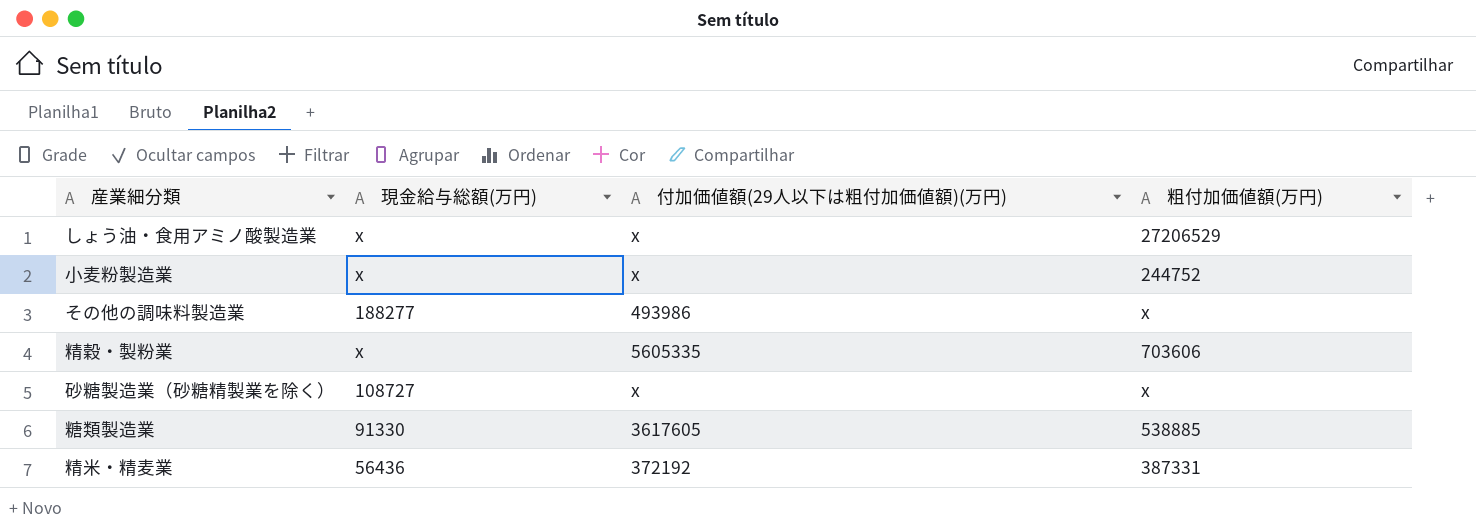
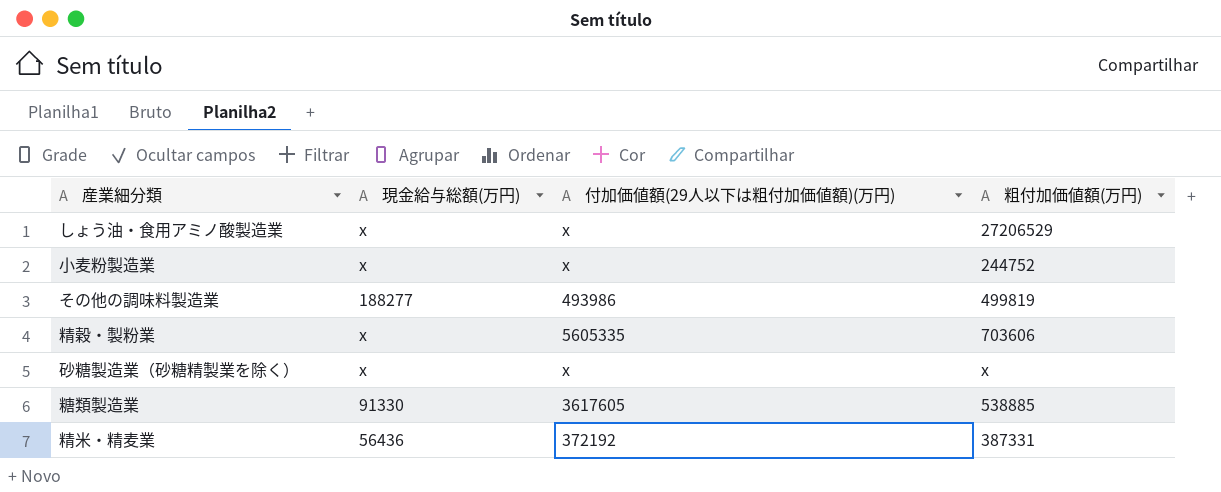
その他の調味料製造業 | 粗付加価値額(万円): x -> 499819
砂糖製造業（砂糖精製業を除く） | 現金給与総額(万円): 108727 -> x

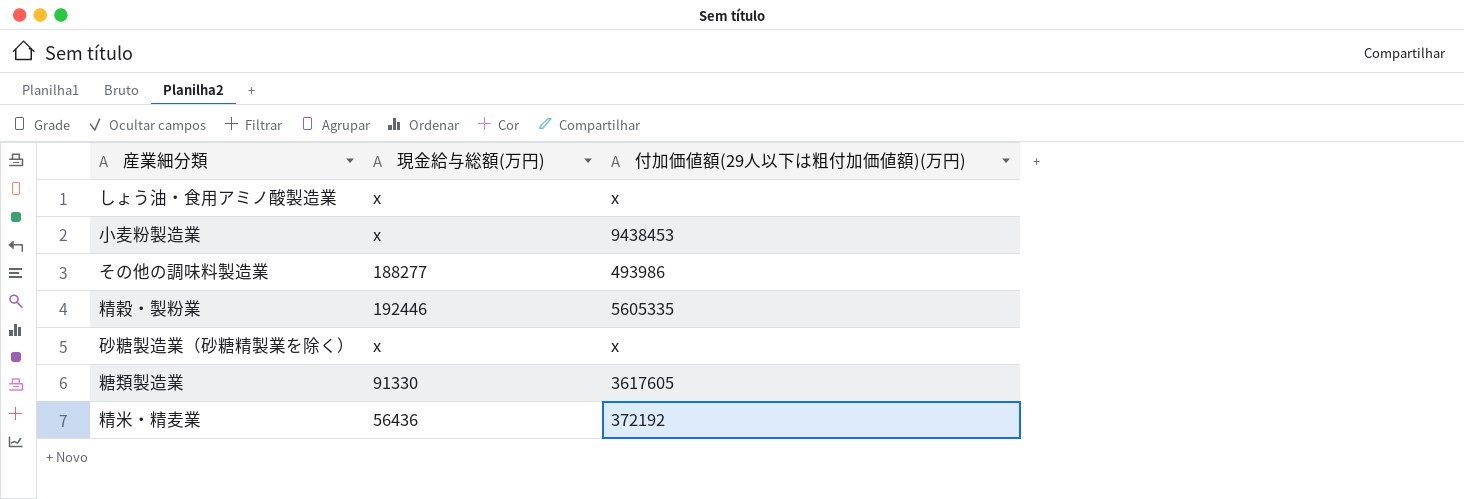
column 粗付加価値額(万円) | position: 4 -> none
小麦粉製造業 | 付加価値額(29人以下は粗付加価値額)(万円): x -> 9438453
精穀・製粉業 | 現金給与総額(万円): x -> 192446

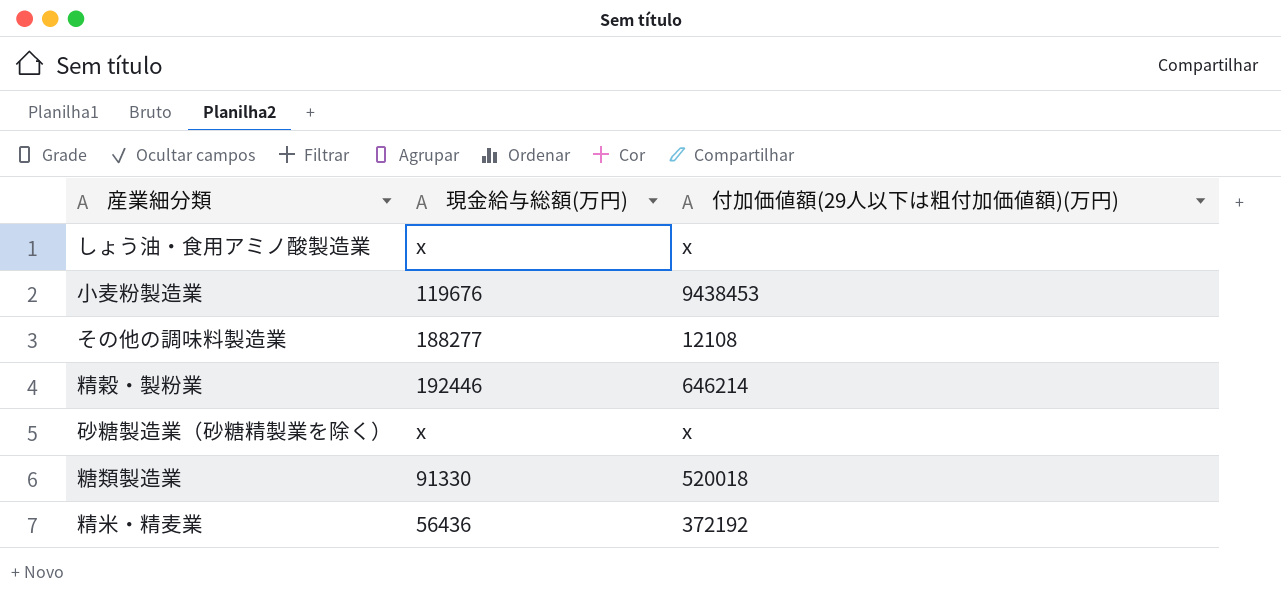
小麦粉製造業 | 現金給与総額(万円): x -> 119676
その他の調味料製造業 | 付加価値額(29人以下は粗付加価値額)(万円): 493986 -> 12108
精穀・製粉業 | 付加価値額(29人以下は粗付加価値額)(万円): 5605335 -> 646214
糖類製造業 | 付加価値額(29人以下は粗付加価値額)(万円): 3617605 -> 520018

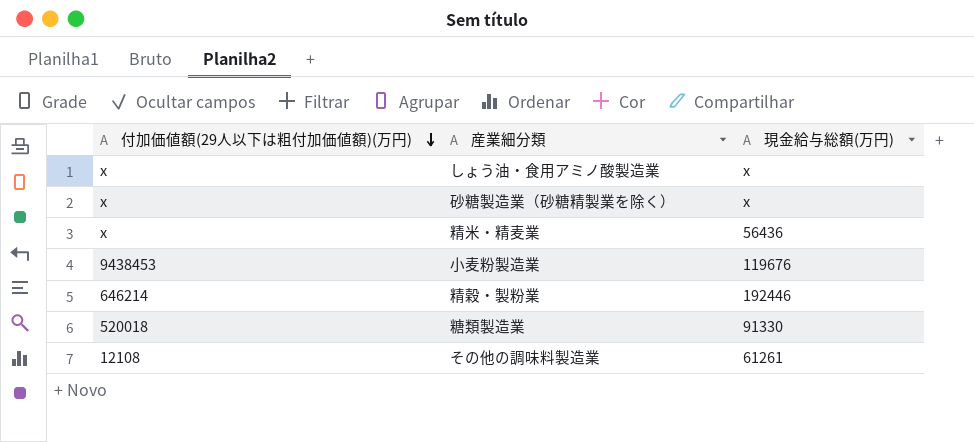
row order: none -> 付加価値額(29人以下は粗付加価値額)(万円) descending
column 付加価値額(29人以下は粗付加価値額)(万円) | position: 3 -> 1
精米・精麦業 | 付加価値額(29人以下は粗付加価値額)(万円): 372192 -> x
その他の調味料製造業 | 現金給与総額(万円): 188277 -> 61261

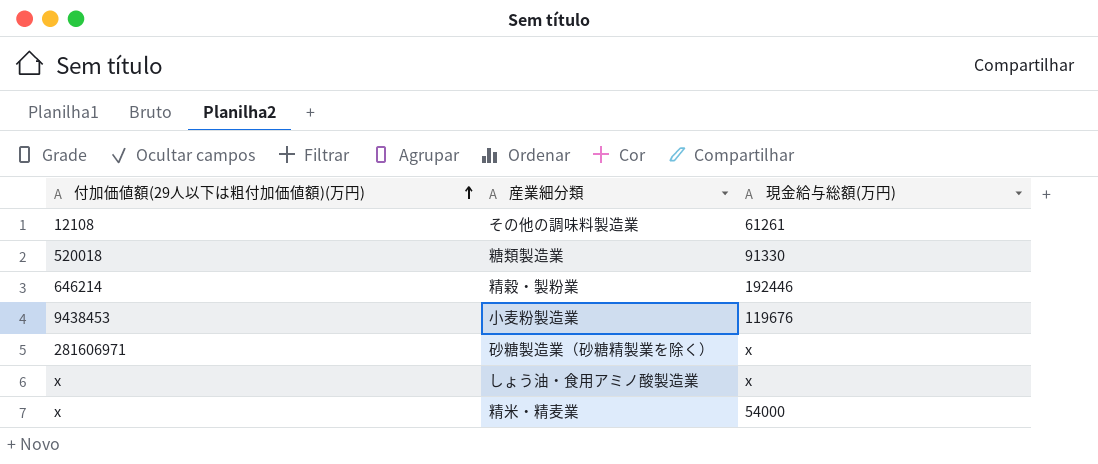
row order: 付加価値額(29人以下は粗付加価値額)(万円) descending -> 付加価値額(29人以下は粗付加価値額)(万円) ascending
砂糖製造業（砂糖精製業を除く） | 付加価値額(29人以下は粗付加価値額)(万円): x -> 281606971
精米・精麦業 | 現金給与総額(万円): 56436 -> 54000

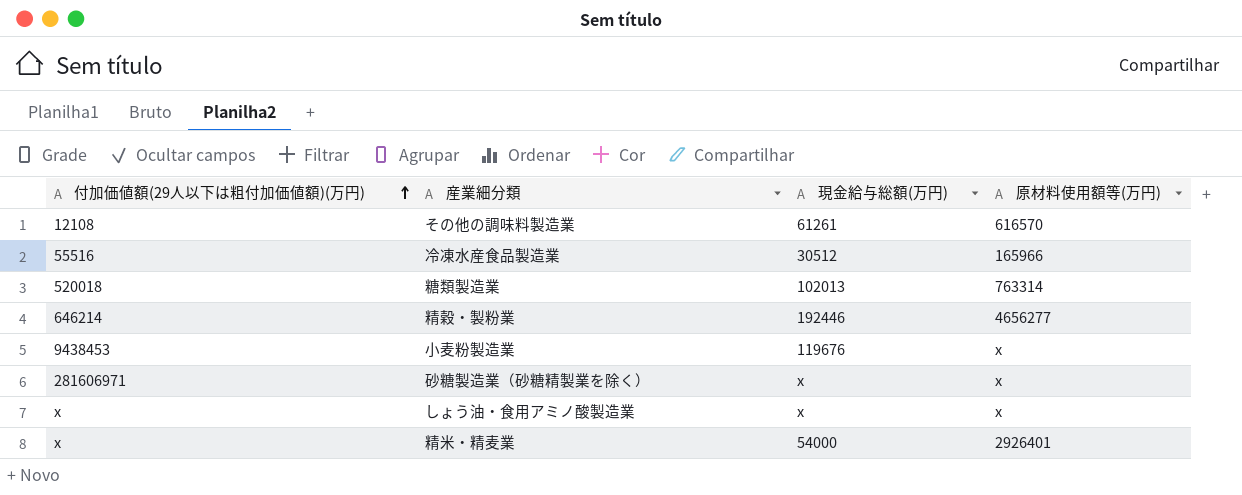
column 原材料使用額等(万円) | position: none -> 4
row 冷凍水産食品製造業: none -> 55516 | 30512 | 165966
糖類製造業 | 現金給与総額(万円): 91330 -> 102013

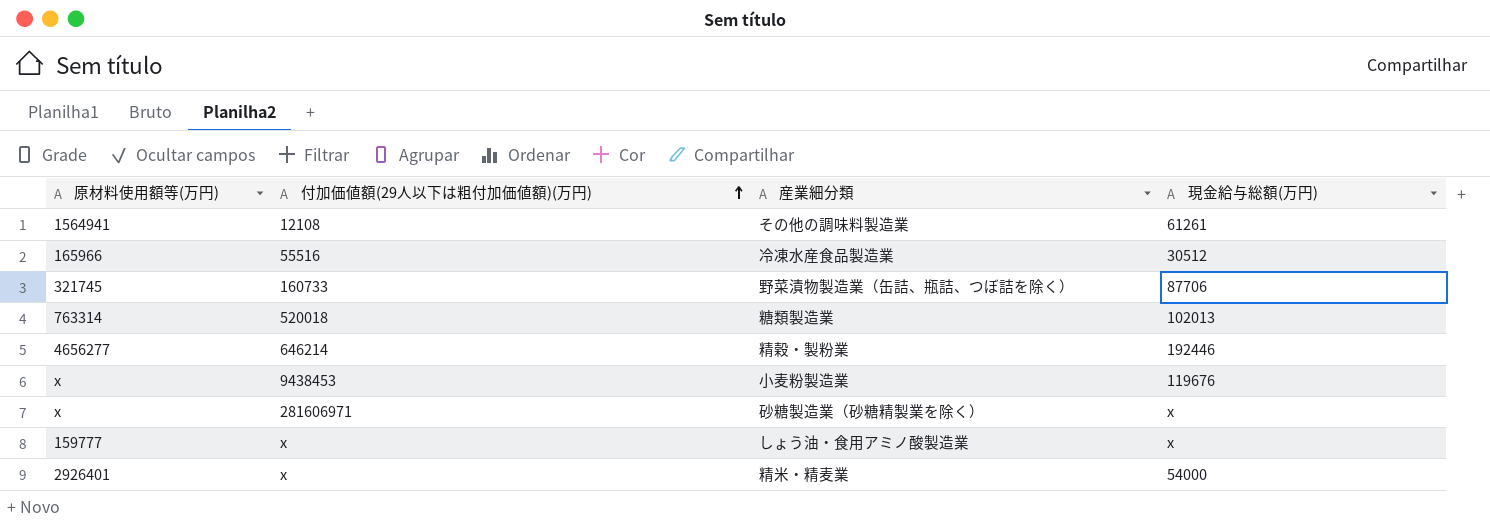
column 原材料使用額等(万円) | position: 4 -> 1
その他の調味料製造業 | 原材料使用額等(万円): 616570 -> 1564941
row 野菜漬物製造業（缶詰、瓶詰、つぼ詰を除く）: none -> 321745 | 160733 | 87706
しょう油・食用アミノ酸製造業 | 原材料使用額等(万円): x -> 159777

